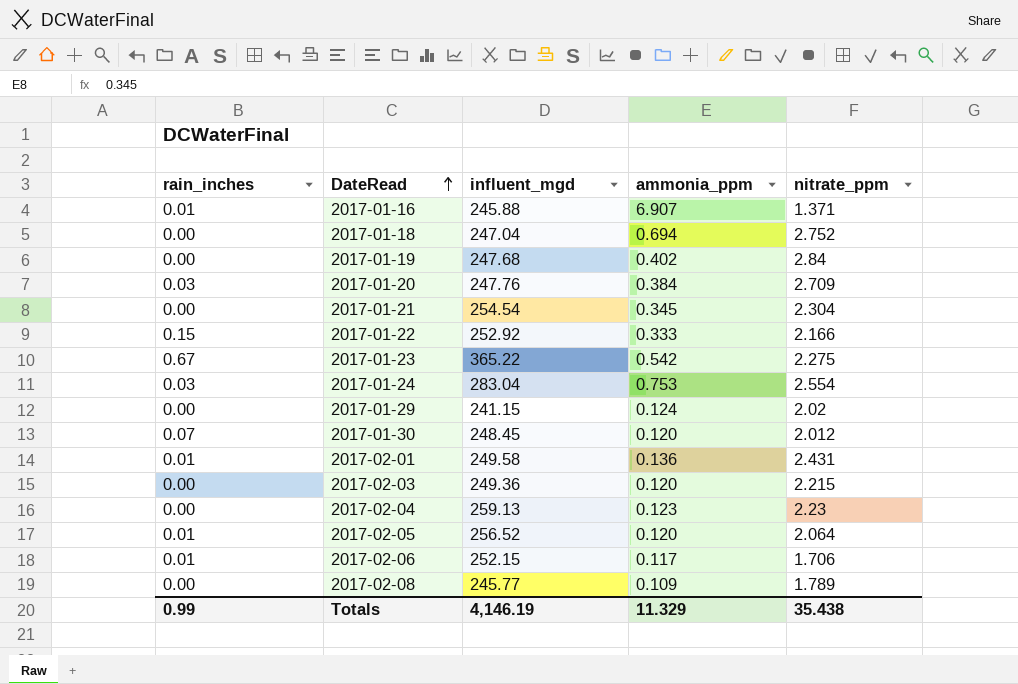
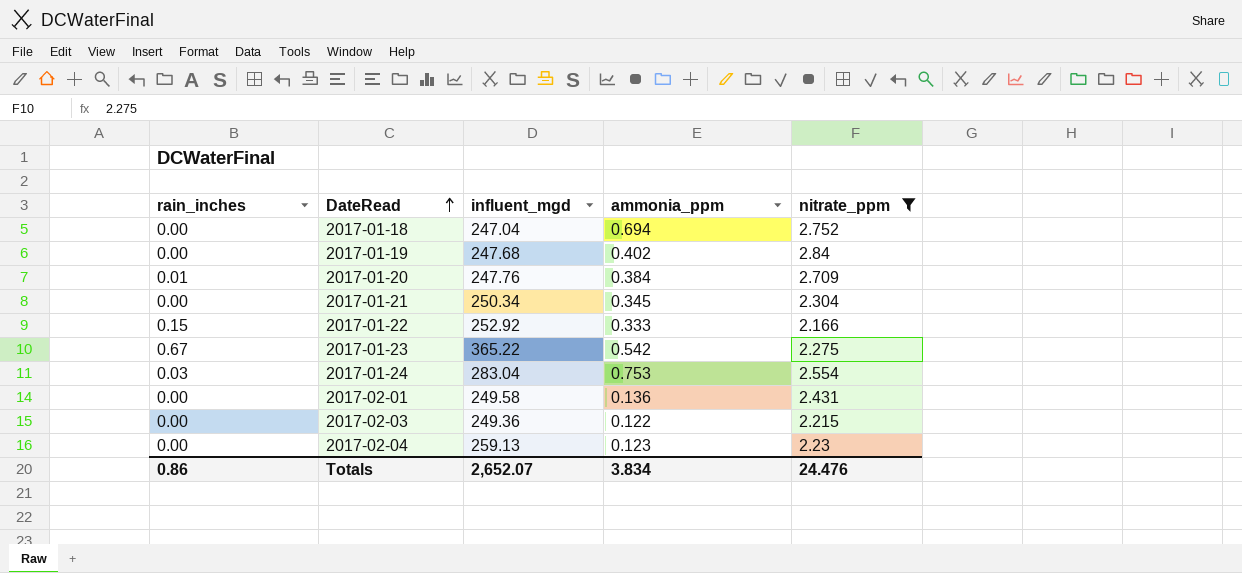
filter: none -> nitrate_ppm >= 2.166
2017-01-20 | rain_inches: 0.03 -> 0.01
2017-01-21 | influent_mgd: 254.54 -> 250.34
2017-02-01 | rain_inches: 0.01 -> 0.00
2017-02-03 | ammonia_ppm: 0.120 -> 0.122
Totals | rain_inches: 0.99 -> 0.86
Totals | influent_mgd: 4,146.19 -> 2,652.07
Totals | ammonia_ppm: 11.329 -> 3.834
Totals | nitrate_ppm: 35.438 -> 24.476

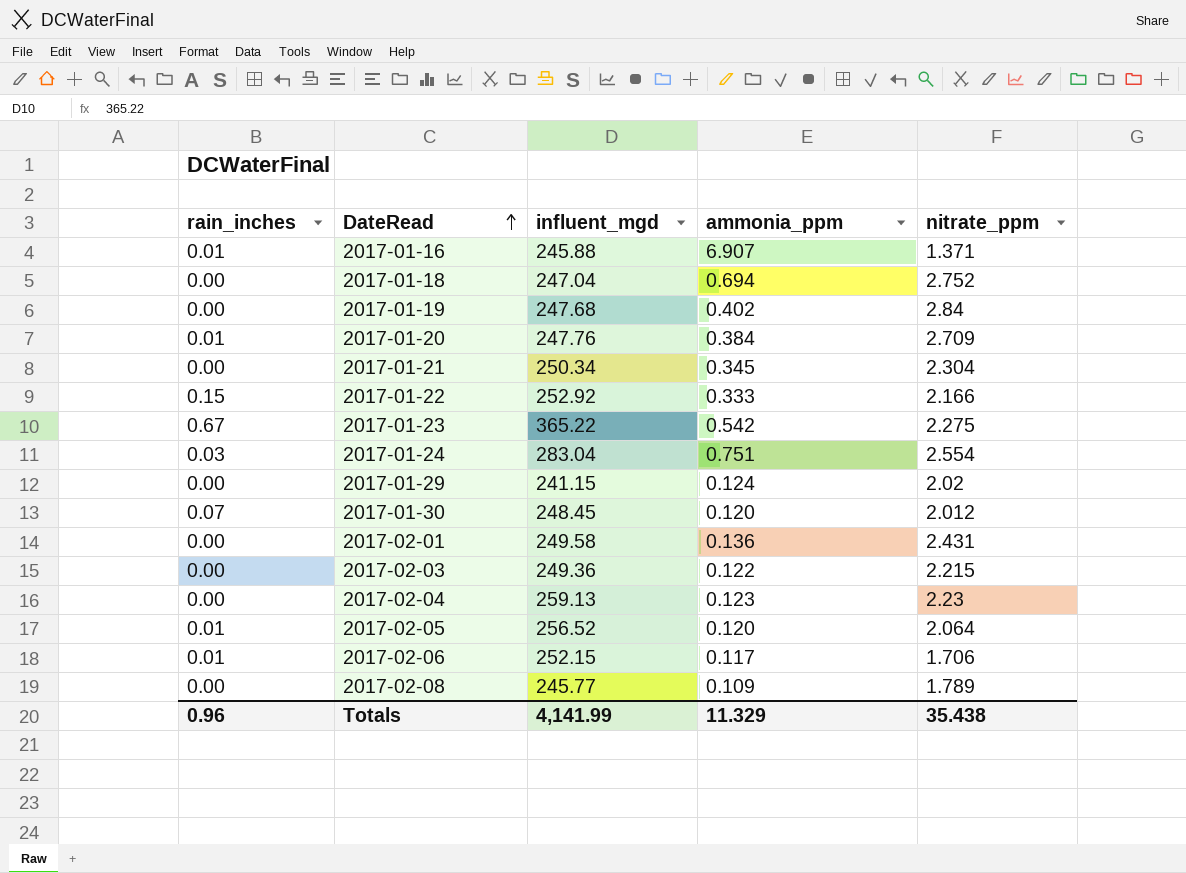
filter: nitrate_ppm >= 2.166 -> none
2017-01-24 | ammonia_ppm: 0.753 -> 0.751
Totals | rain_inches: 0.86 -> 0.96
Totals | influent_mgd: 2,652.07 -> 4,141.99
Totals | ammonia_ppm: 3.834 -> 11.329
Totals | nitrate_ppm: 24.476 -> 35.438

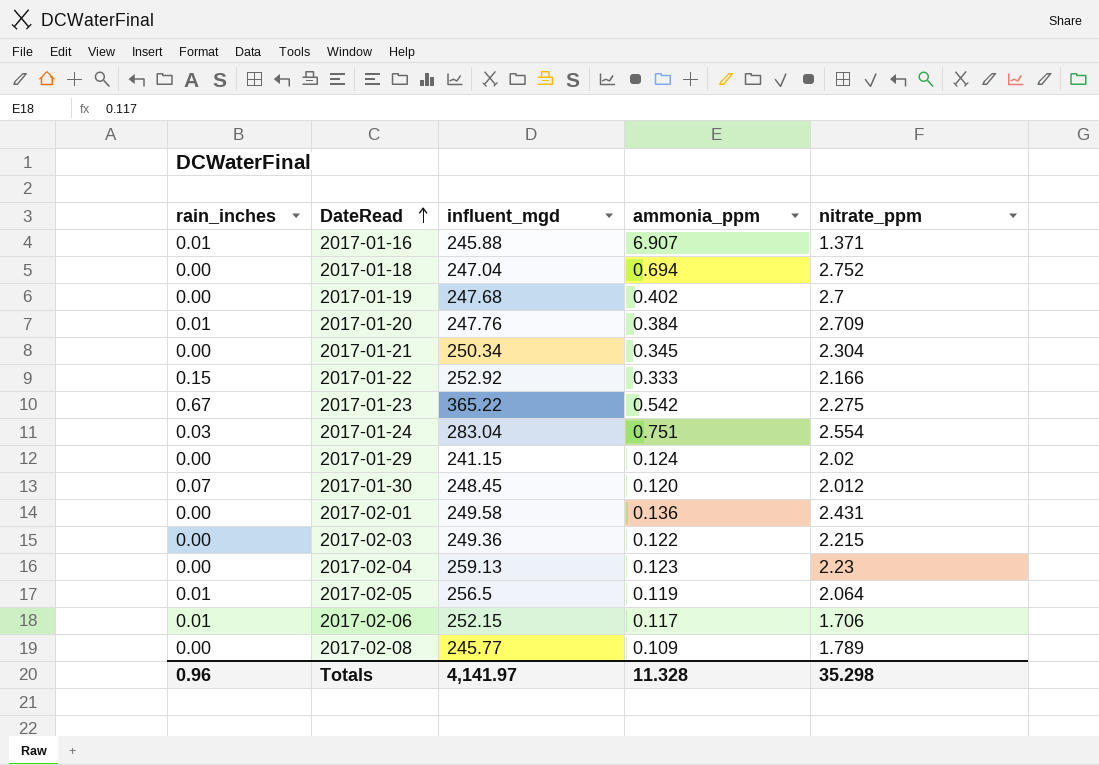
2017-01-19 | nitrate_ppm: 2.84 -> 2.7
2017-02-05 | influent_mgd: 256.52 -> 256.5
2017-02-05 | ammonia_ppm: 0.120 -> 0.119
Totals | influent_mgd: 4,141.99 -> 4,141.97
Totals | ammonia_ppm: 11.329 -> 11.328
Totals | nitrate_ppm: 35.438 -> 35.298

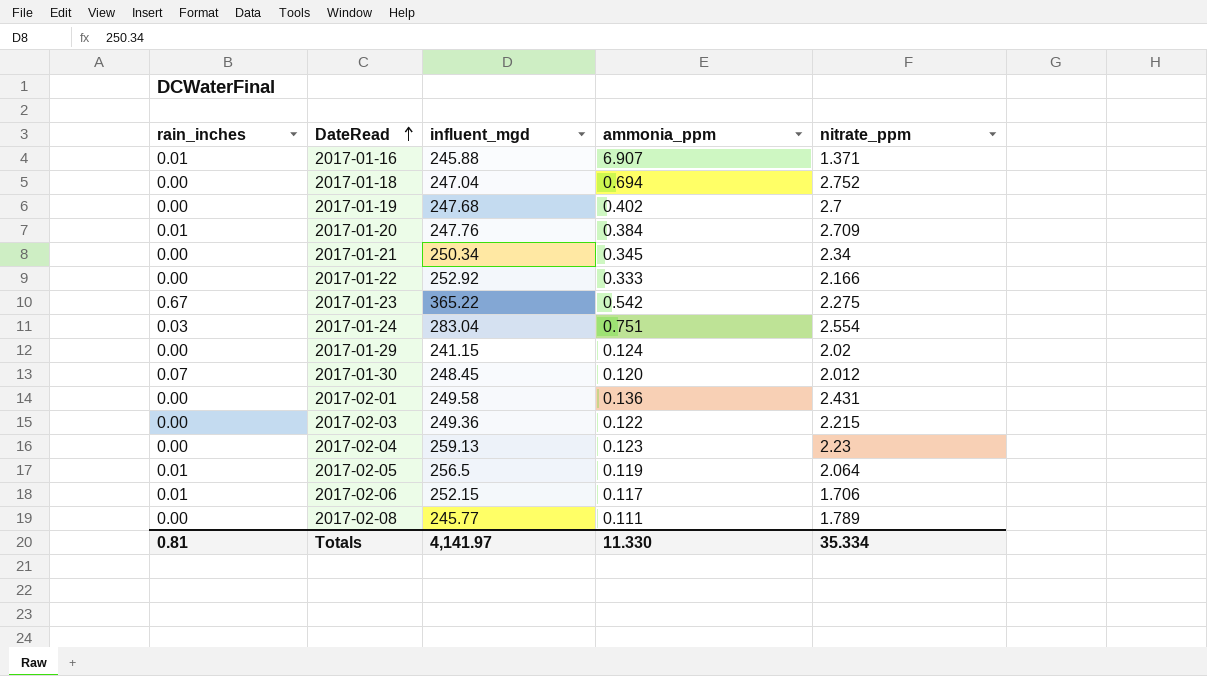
2017-01-21 | nitrate_ppm: 2.304 -> 2.34
2017-01-22 | rain_inches: 0.15 -> 0.00
2017-02-08 | ammonia_ppm: 0.109 -> 0.111
Totals | rain_inches: 0.96 -> 0.81
Totals | ammonia_ppm: 11.328 -> 11.330
Totals | nitrate_ppm: 35.298 -> 35.334

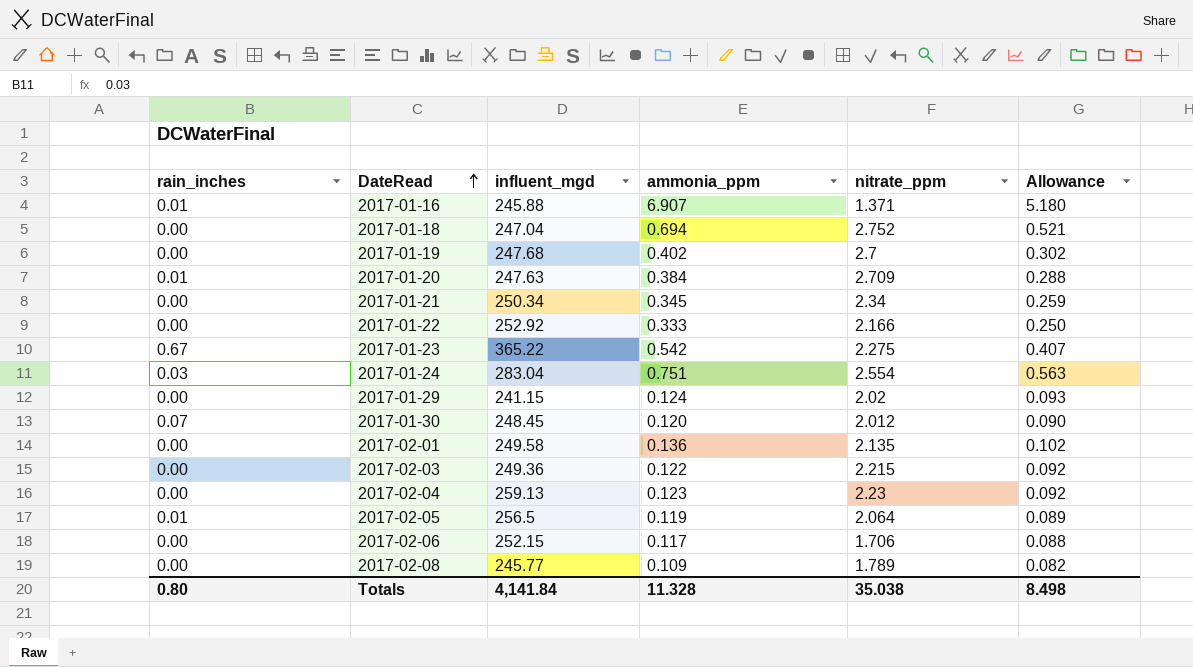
column Allowance | formula: none -> [ammonia_ppm] * 0.75
2017-01-20 | influent_mgd: 247.76 -> 247.63
2017-02-01 | nitrate_ppm: 2.431 -> 2.135
2017-02-06 | rain_inches: 0.01 -> 0.00
2017-02-08 | ammonia_ppm: 0.111 -> 0.109
Totals | rain_inches: 0.81 -> 0.80
Totals | influent_mgd: 4,141.97 -> 4,141.84
Totals | ammonia_ppm: 11.330 -> 11.328
Totals | nitrate_ppm: 35.334 -> 35.038

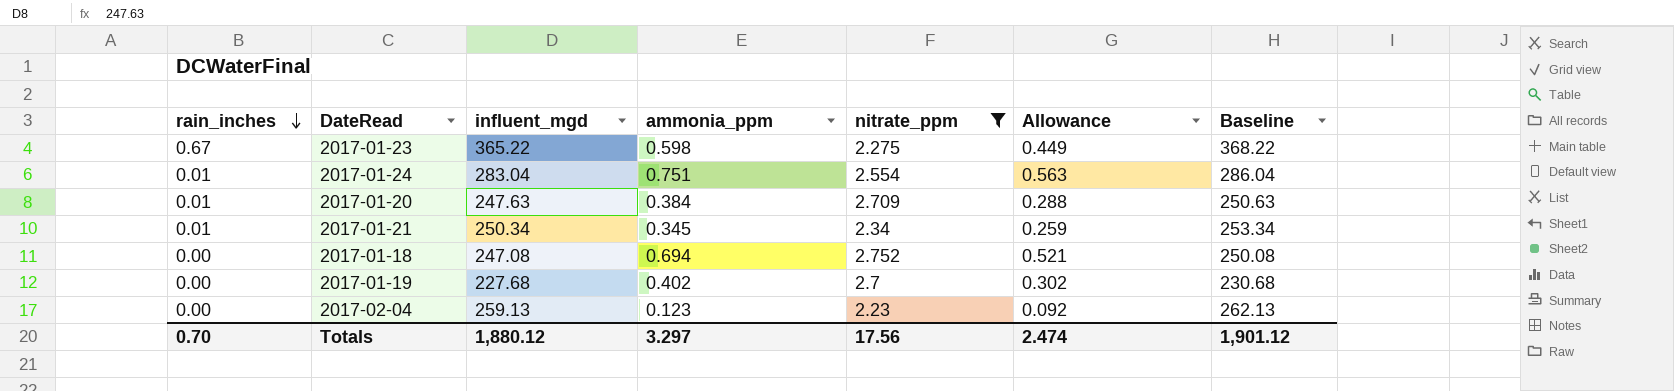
filter: none -> nitrate_ppm >= 2.23
row order: DateRead ascending -> rain_inches descending
column Baseline | formula: none -> [influent_mgd] + 3
2017-01-23 | ammonia_ppm: 0.542 -> 0.598
2017-01-23 | Allowance: 0.407 -> 0.449
2017-01-24 | rain_inches: 0.03 -> 0.01
2017-01-21 | rain_inches: 0.00 -> 0.01
2017-01-18 | influent_mgd: 247.04 -> 247.08
2017-01-19 | influent_mgd: 247.68 -> 227.68
Totals | rain_inches: 0.80 -> 0.70
Totals | influent_mgd: 4,141.84 -> 1,880.12
Totals | ammonia_ppm: 11.328 -> 3.297
Totals | nitrate_ppm: 35.038 -> 17.56
Totals | Allowance: 8.498 -> 2.474

